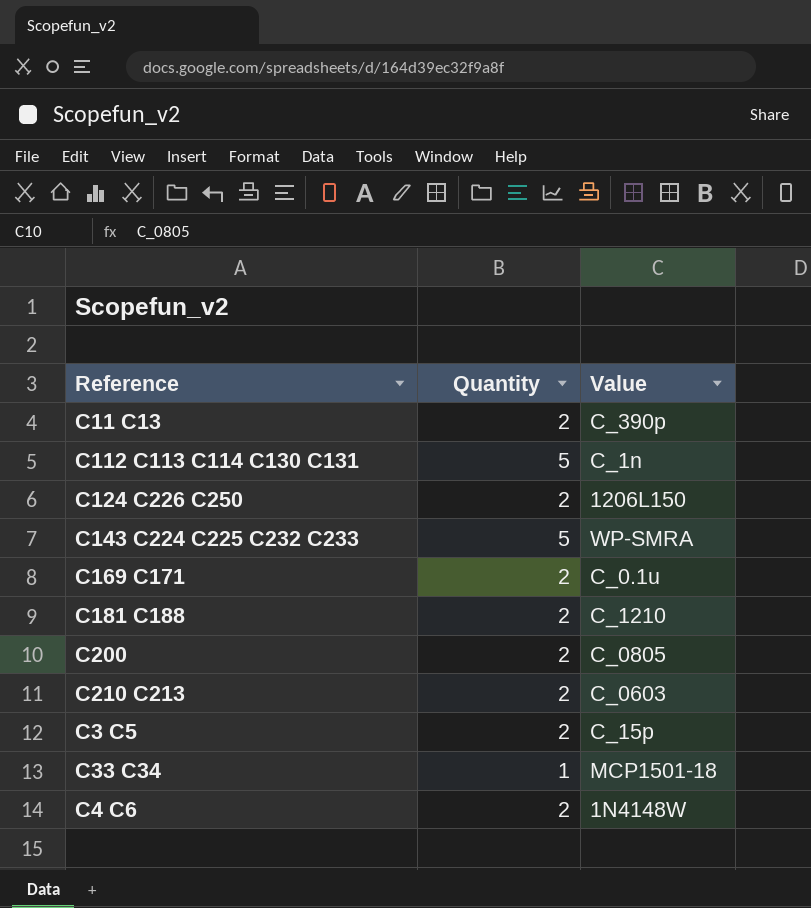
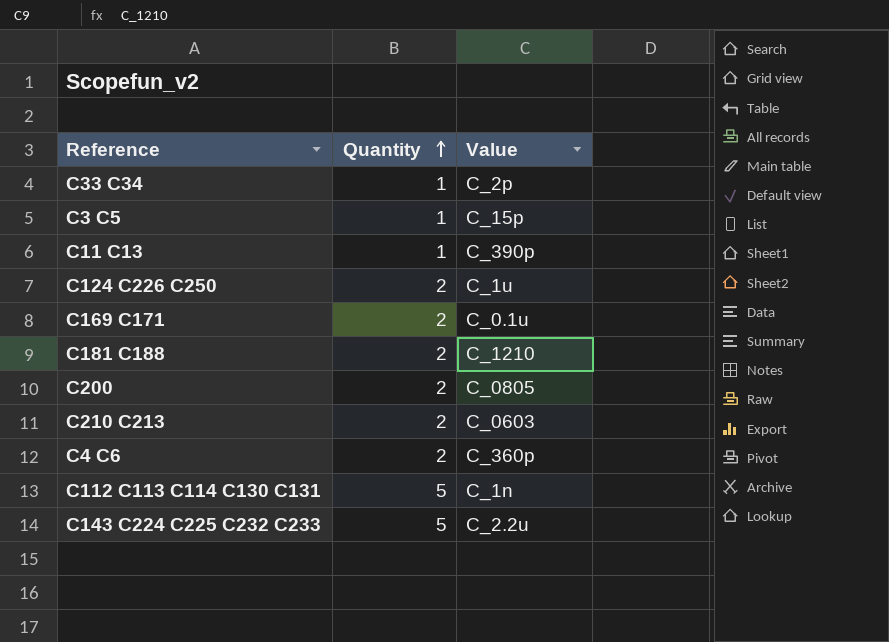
row order: none -> Quantity ascending
C33 C34 | Value: MCP1501-18 -> C_2p
C3 C5 | Quantity: 2 -> 1
C11 C13 | Quantity: 2 -> 1
C124 C226 C250 | Value: 1206L150 -> C_1u
C4 C6 | Value: 1N4148W -> C_360p
C143 C224 C225 C232 C233 | Value: WP-SMRA -> C_2.2u

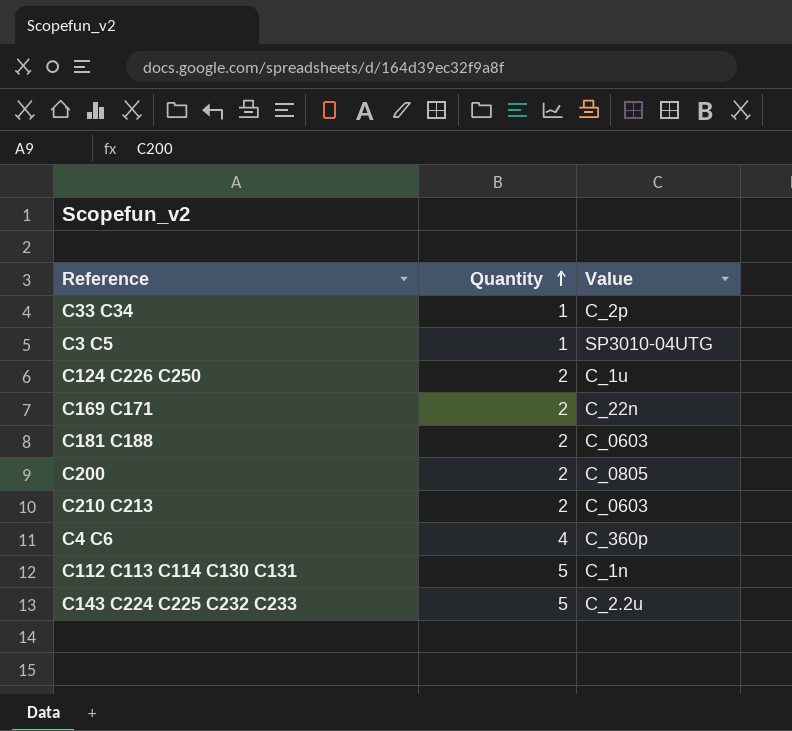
row C11 C13: 1 | C_390p -> none
C3 C5 | Value: C_15p -> SP3010-04UTG
C169 C171 | Value: C_0.1u -> C_22n
C181 C188 | Value: C_1210 -> C_0603
C4 C6 | Quantity: 2 -> 4

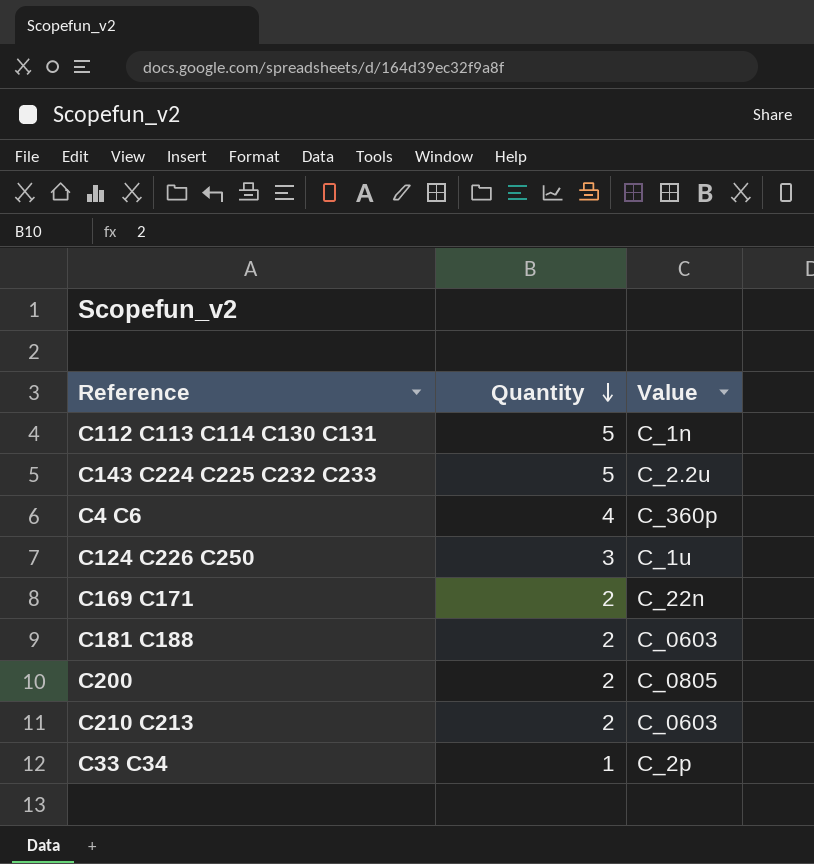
row order: Quantity ascending -> Quantity descending
row C3 C5: 1 | SP3010-04UTG -> none
C124 C226 C250 | Quantity: 2 -> 3

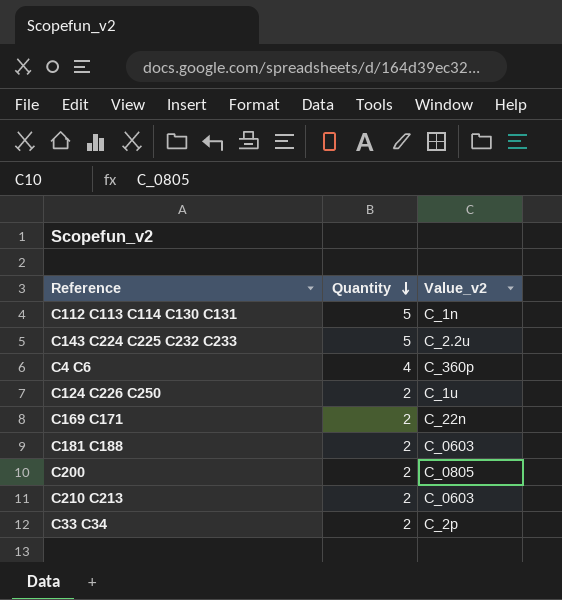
column name: Value -> Value_v2
C124 C226 C250 | Quantity: 3 -> 2
C33 C34 | Quantity: 1 -> 2

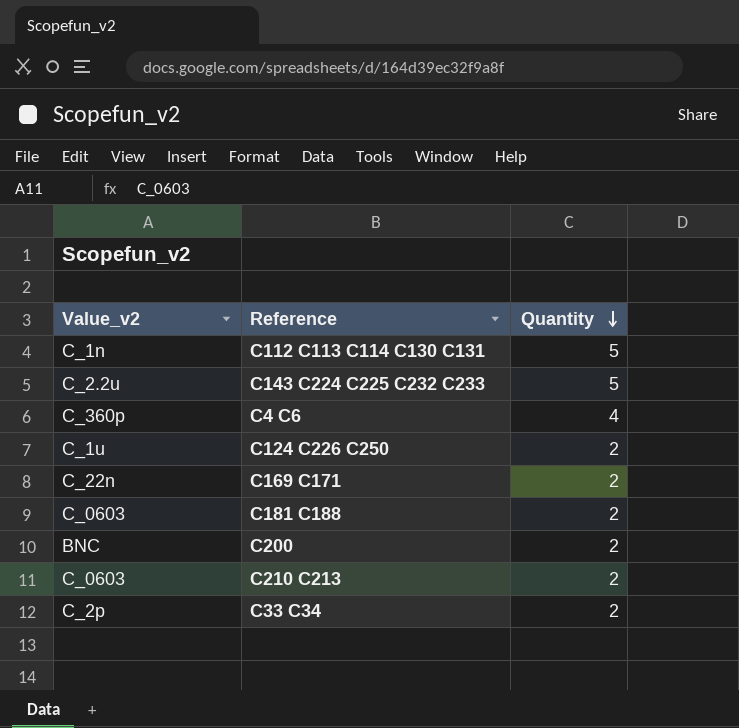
column Value_v2 | position: 3 -> 1
C200 | Value_v2: C_0805 -> BNC

